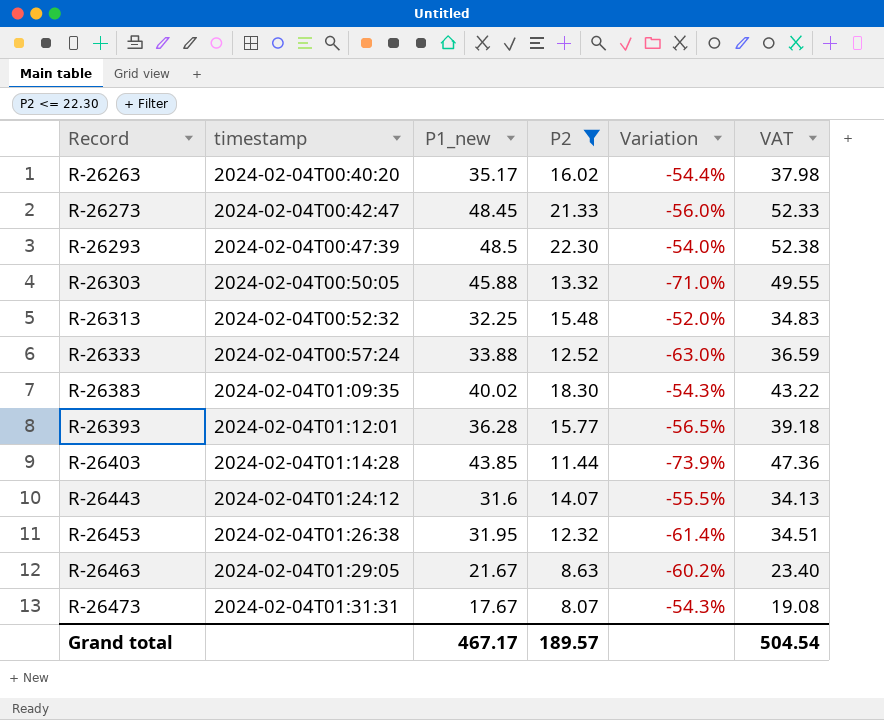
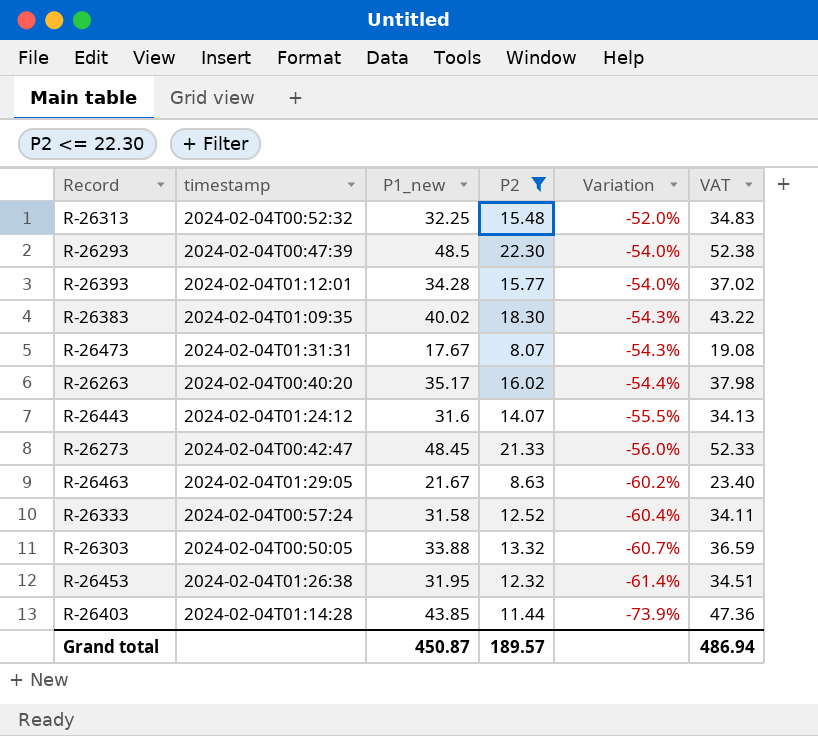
row order: Record ascending -> Variation descending
R-26393 | P1_new: 36.28 -> 34.28
R-26393 | Variation: -56.5% -> -54.0%
R-26393 | VAT: 39.18 -> 37.02
R-26333 | P1_new: 33.88 -> 31.58
R-26333 | Variation: -63.0% -> -60.4%
R-26333 | VAT: 36.59 -> 34.11
R-26303 | P1_new: 45.88 -> 33.88
R-26303 | Variation: -71.0% -> -60.7%
R-26303 | VAT: 49.55 -> 36.59
Grand total | P1_new: 467.17 -> 450.87
Grand total | VAT: 504.54 -> 486.94

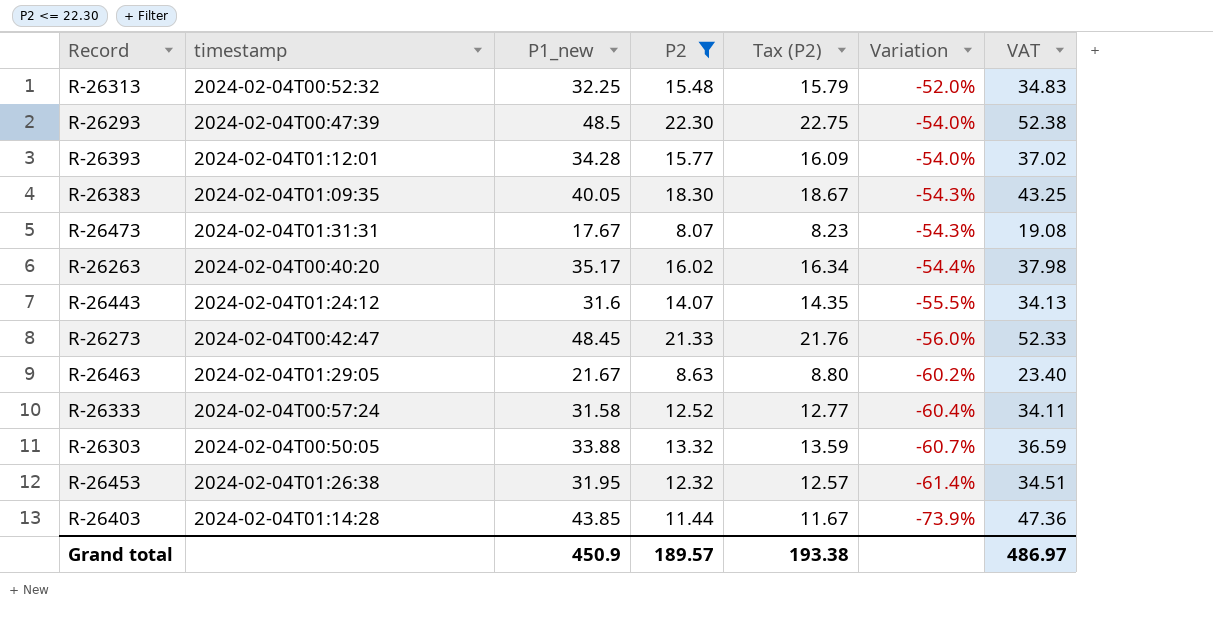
column Tax (P2) | formula: none -> [P2] * 1.02
R-26383 | P1_new: 40.02 -> 40.05
R-26383 | VAT: 43.22 -> 43.25
Grand total | P1_new: 450.87 -> 450.9
Grand total | VAT: 486.94 -> 486.97

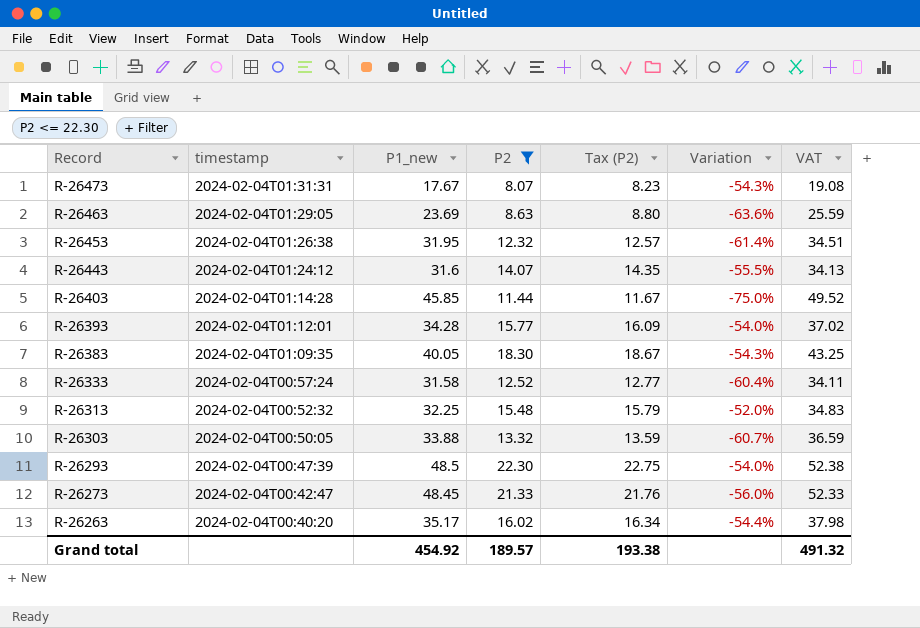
row order: Variation descending -> Record descending
R-26463 | P1_new: 21.67 -> 23.69
R-26463 | Variation: -60.2% -> -63.6%
R-26463 | VAT: 23.40 -> 25.59
R-26403 | P1_new: 43.85 -> 45.85
R-26403 | Variation: -73.9% -> -75.0%
R-26403 | VAT: 47.36 -> 49.52
Grand total | P1_new: 450.9 -> 454.92
Grand total | VAT: 486.97 -> 491.32

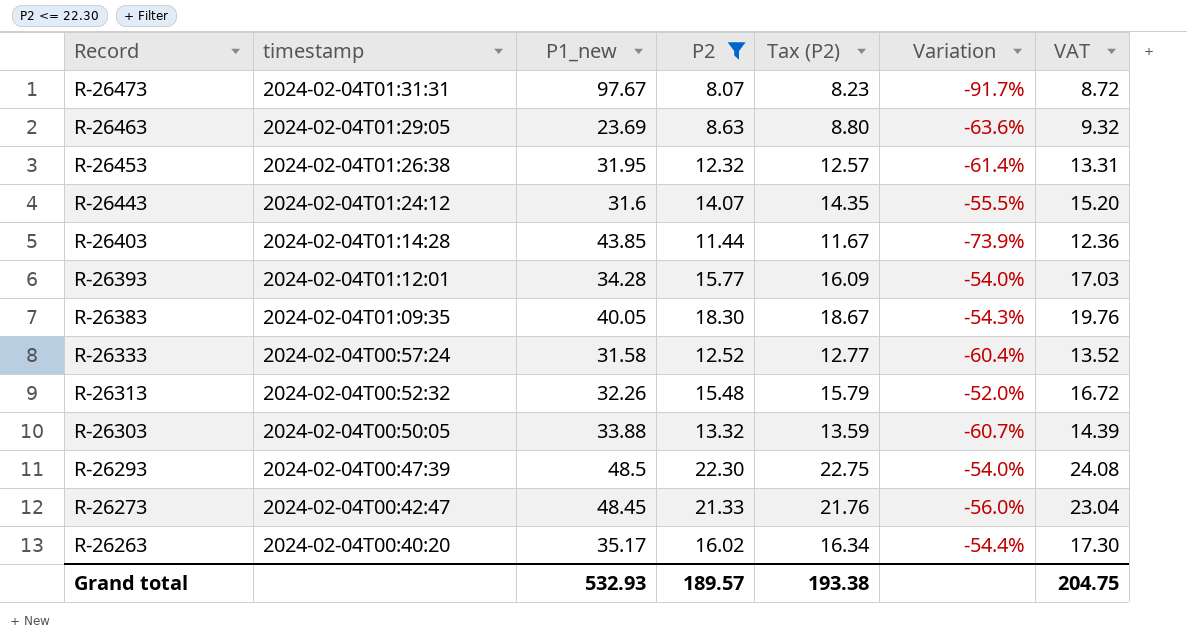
column VAT | formula: [P1_new] * 1.08 -> [P2] * 1.08
R-26473 | P1_new: 17.67 -> 97.67
R-26473 | Variation: -54.3% -> -91.7%
R-26403 | P1_new: 45.85 -> 43.85
R-26403 | Variation: -75.0% -> -73.9%
R-26313 | P1_new: 32.25 -> 32.26
Grand total | P1_new: 454.92 -> 532.93
Grand total | VAT: 491.32 -> 204.75

